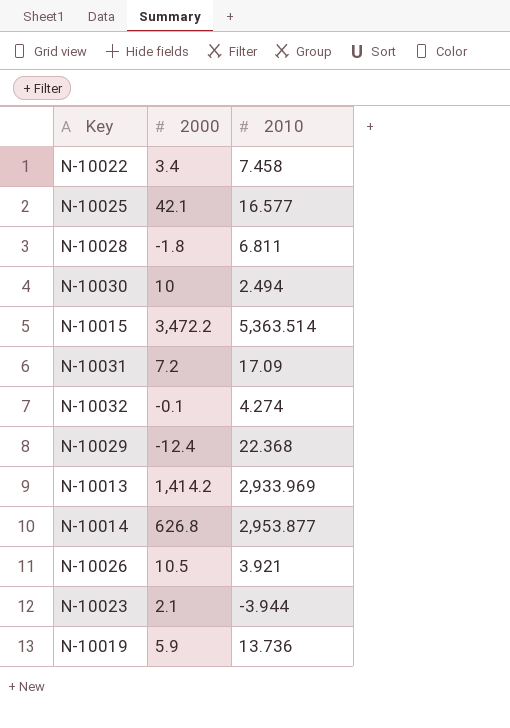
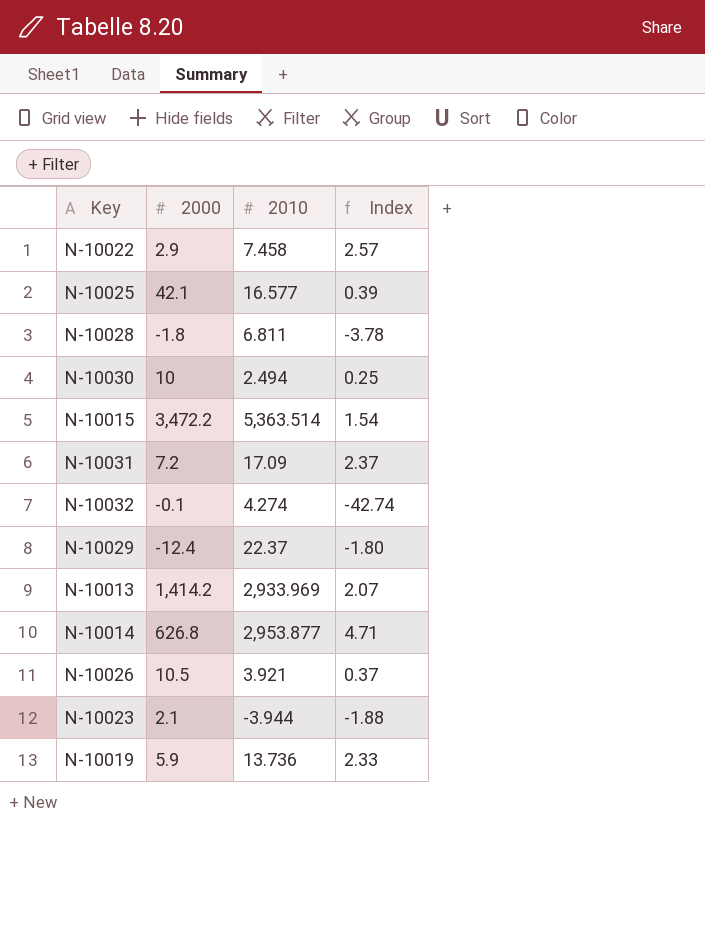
column Index | formula: none -> [2010] / [2000]
N-10022 | 2000: 3.4 -> 2.9
N-10029 | 2010: 22.368 -> 22.37

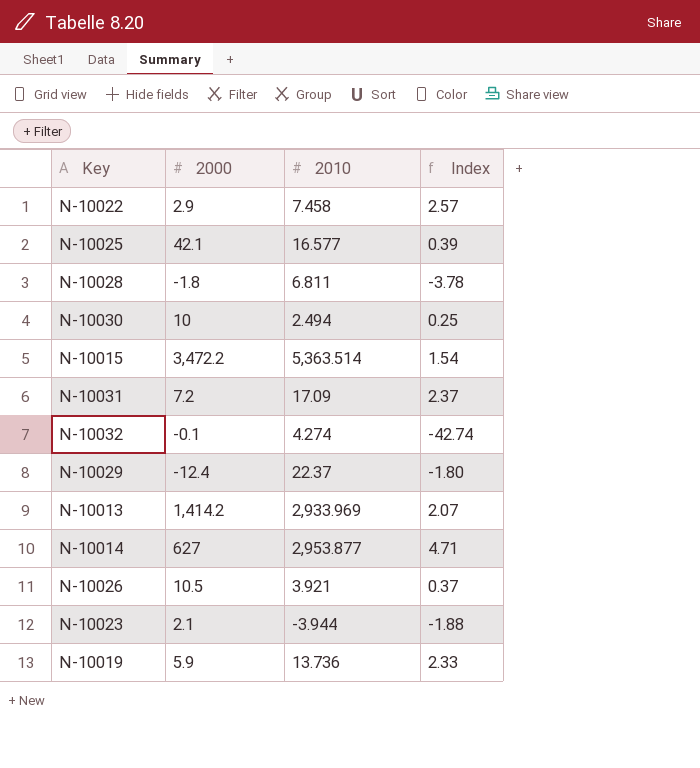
N-10014 | 2000: 626.8 -> 627

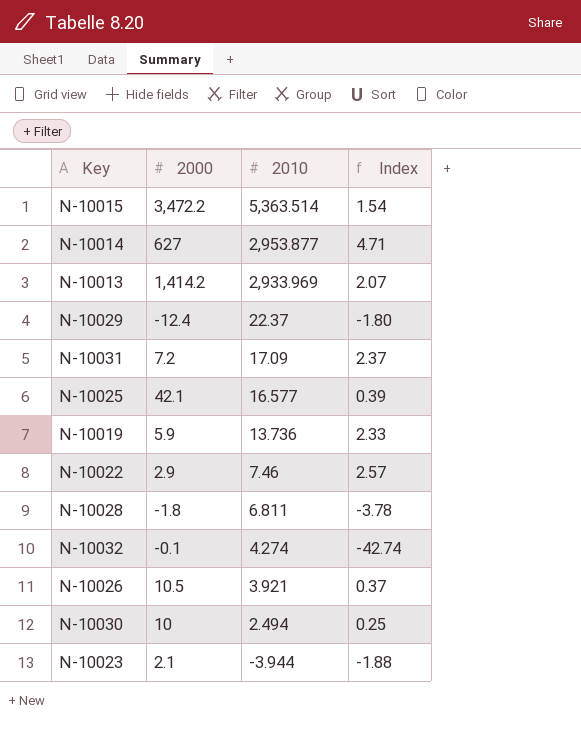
row order: none -> 2010 descending
N-10022 | 2010: 7.458 -> 7.46

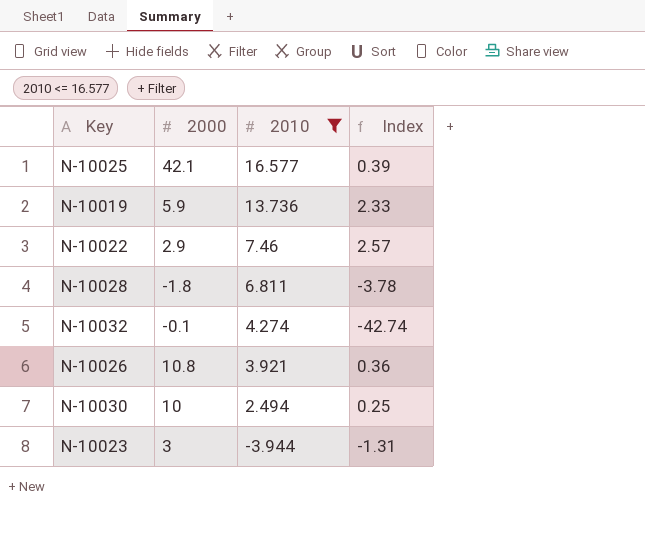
filter: none -> 2010 <= 16.577
N-10026 | 2000: 10.5 -> 10.8
N-10026 | Index: 0.37 -> 0.36
N-10023 | 2000: 2.1 -> 3
N-10023 | Index: -1.88 -> -1.31

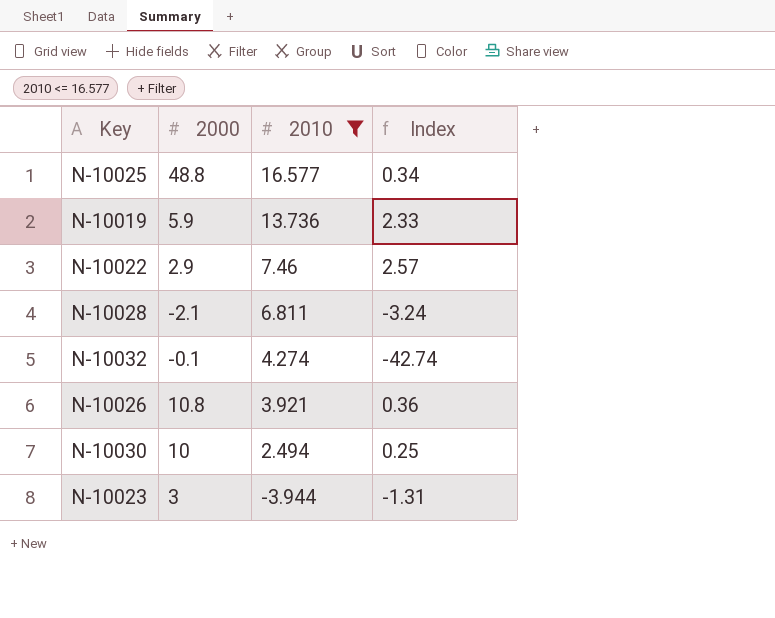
N-10025 | 2000: 42.1 -> 48.8
N-10025 | Index: 0.39 -> 0.34
N-10028 | 2000: -1.8 -> -2.1
N-10028 | Index: -3.78 -> -3.24

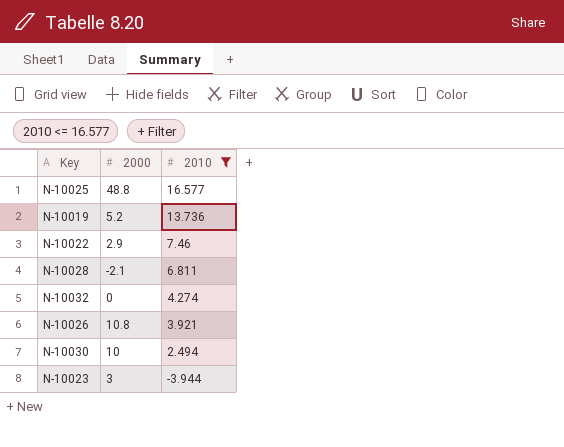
column Index | formula: [2010] / [2000] -> none
N-10019 | 2000: 5.9 -> 5.2
N-10032 | 2000: -0.1 -> 0

